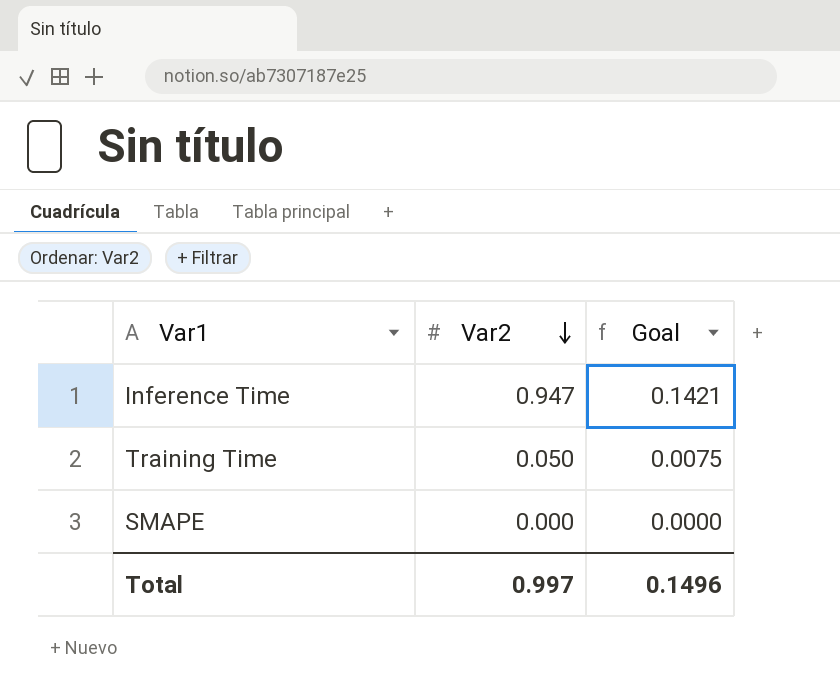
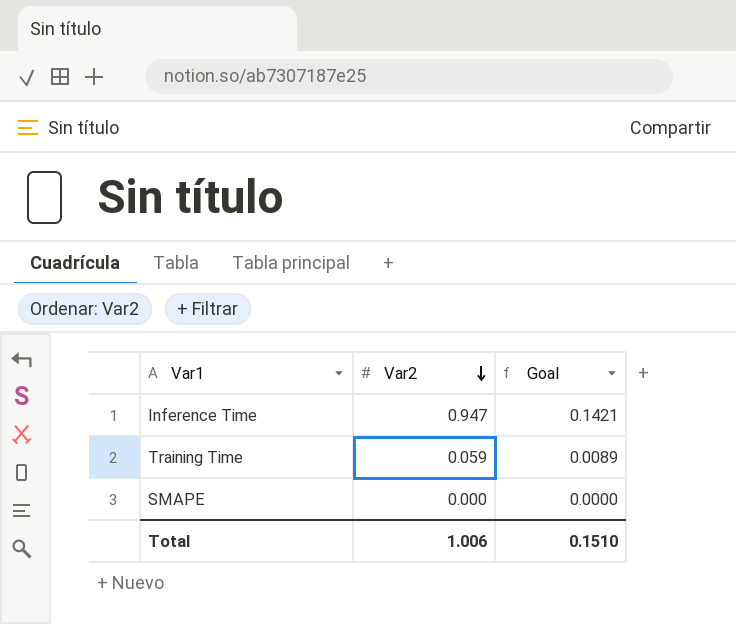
Training Time | Var2: 0.050 -> 0.059
Training Time | Goal: 0.0075 -> 0.0089
Total | Var2: 0.997 -> 1.006
Total | Goal: 0.1496 -> 0.1510

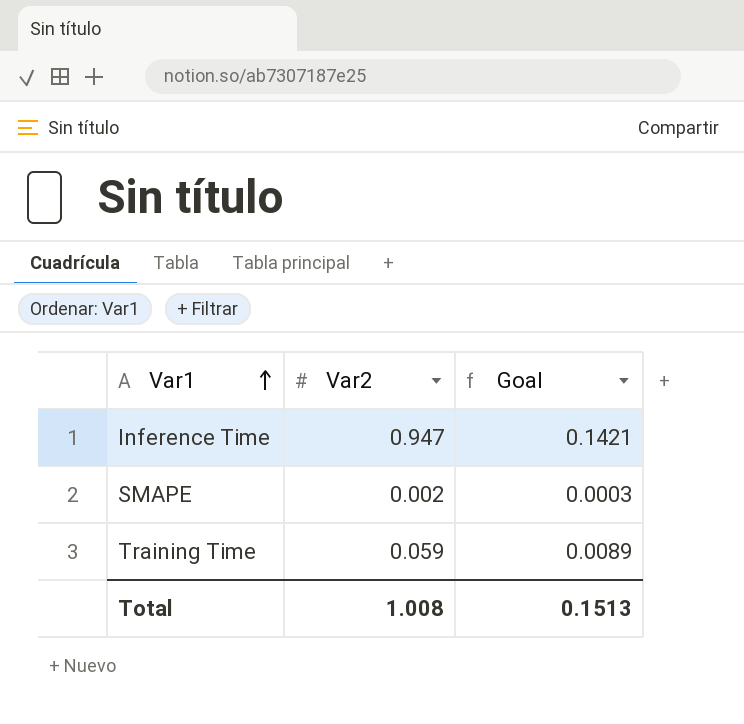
row order: Var2 descending -> Var1 ascending
SMAPE | Var2: 0.000 -> 0.002
SMAPE | Goal: 0.0000 -> 0.0003
Total | Var2: 1.006 -> 1.008
Total | Goal: 0.1510 -> 0.1513

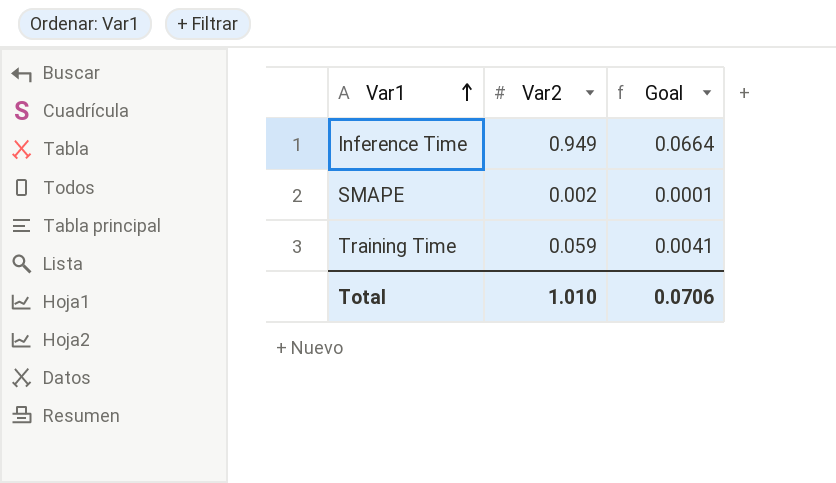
column Goal | formula: [Var2] * 0.15 -> [Var2] * 0.07
Inference Time | Var2: 0.947 -> 0.949
Total | Var2: 1.008 -> 1.010
Total | Goal: 0.1513 -> 0.0706

